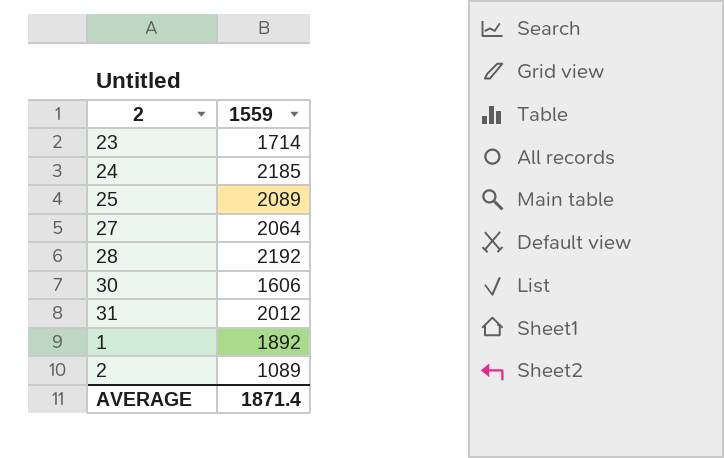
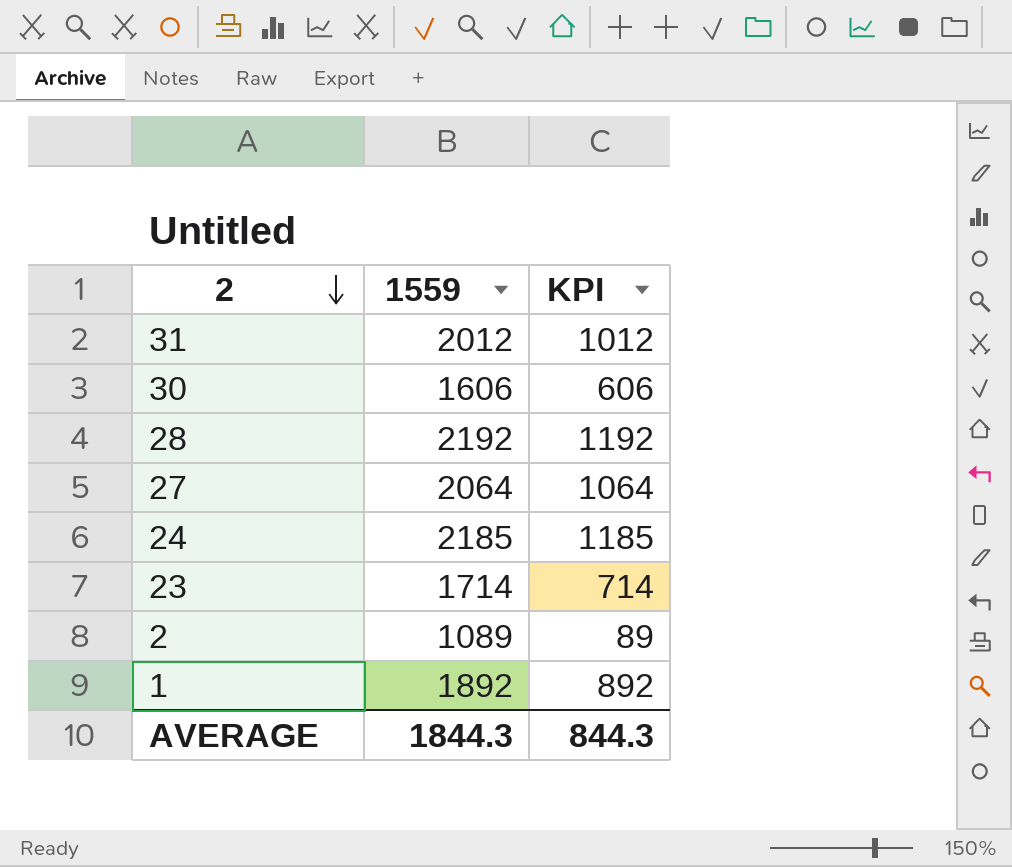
row order: none -> 2 descending
column KPI | formula: none -> [1559] - 1000
row 25: 2089 -> none
AVERAGE | 1559: 1871.4 -> 1844.3

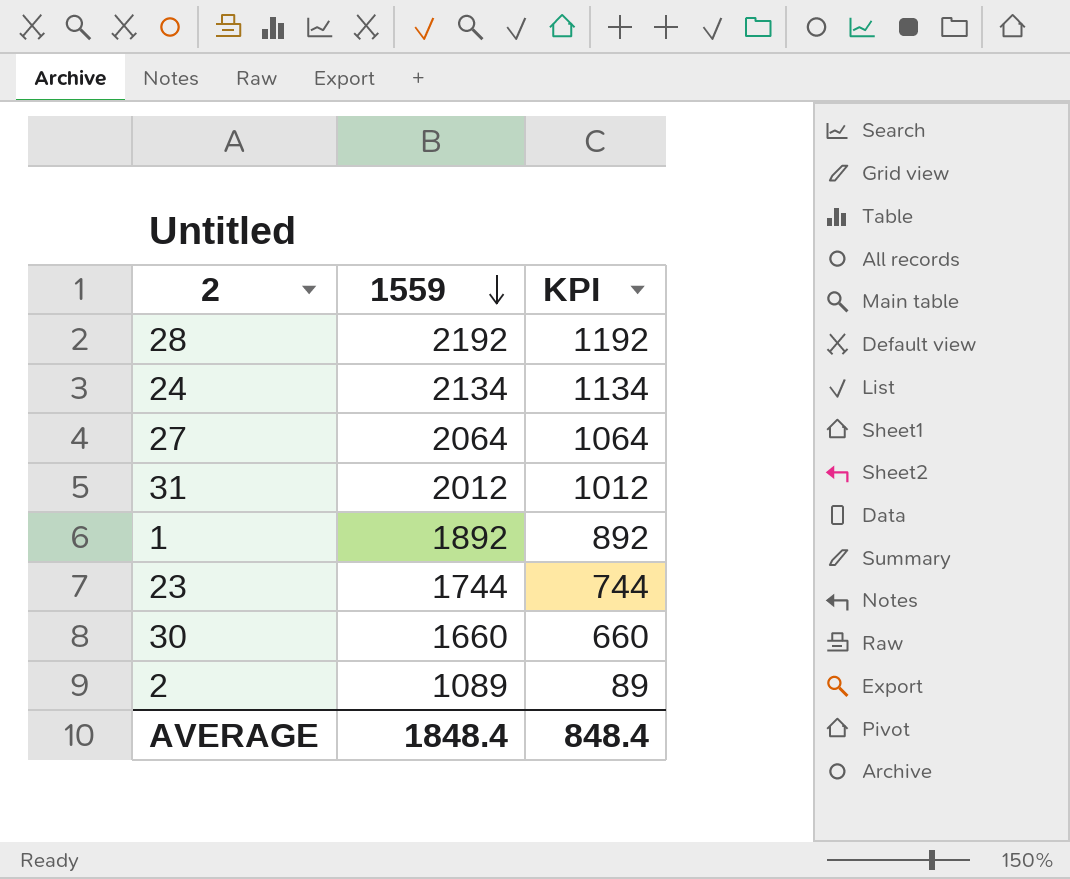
row order: 2 descending -> 1559 descending
24 | 1559: 2185 -> 2134
24 | KPI: 1185 -> 1134
23 | 1559: 1714 -> 1744
23 | KPI: 714 -> 744
30 | 1559: 1606 -> 1660
30 | KPI: 606 -> 660
AVERAGE | 1559: 1844.3 -> 1848.4
AVERAGE | KPI: 844.3 -> 848.4

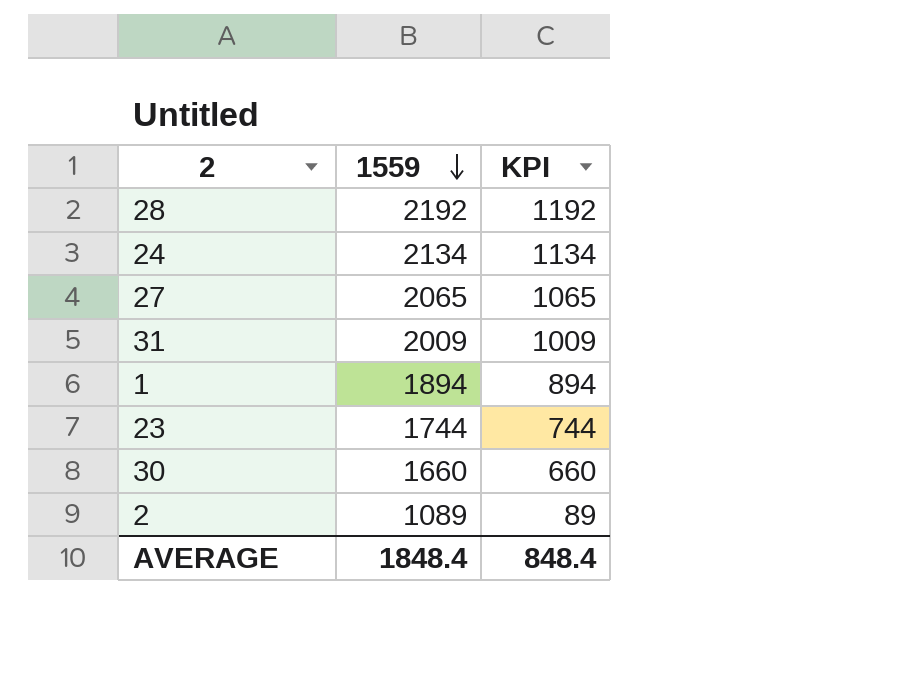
27 | 1559: 2064 -> 2065
27 | KPI: 1064 -> 1065
31 | 1559: 2012 -> 2009
31 | KPI: 1012 -> 1009
1 | 1559: 1892 -> 1894
1 | KPI: 892 -> 894

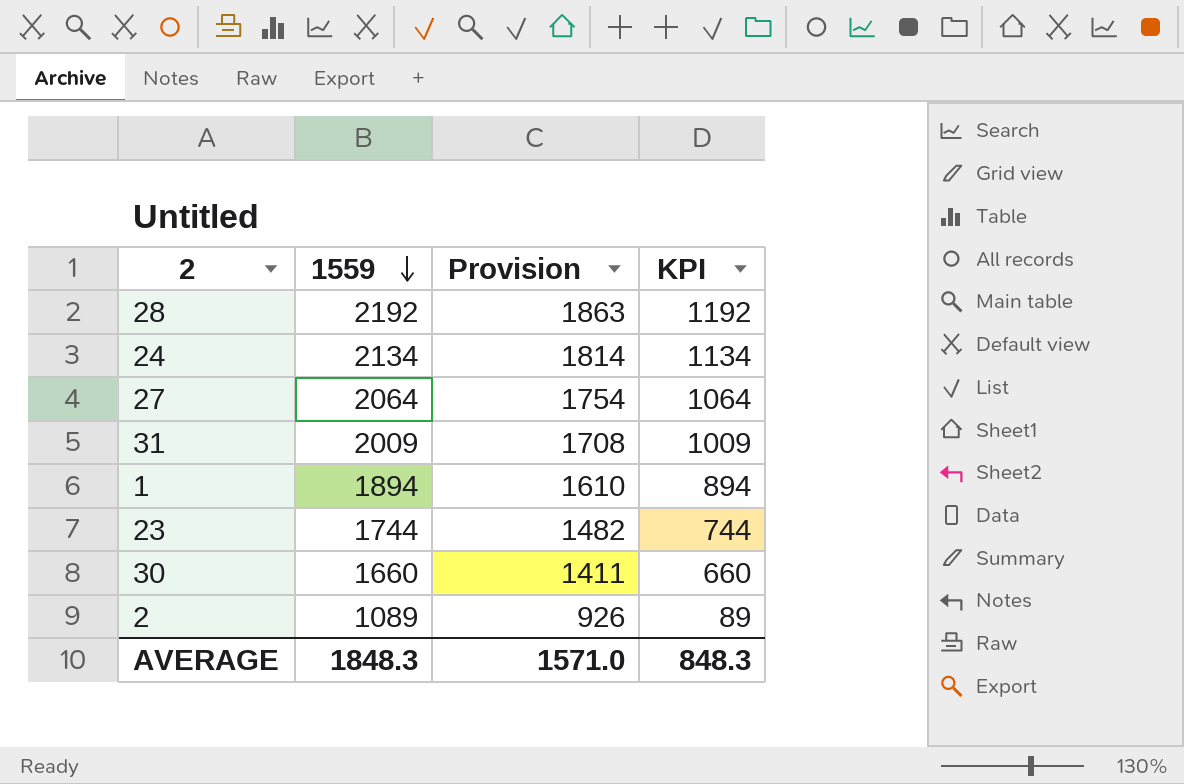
column Provision | formula: none -> [1559] * 0.85
27 | 1559: 2065 -> 2064
27 | KPI: 1065 -> 1064
AVERAGE | 1559: 1848.4 -> 1848.3
AVERAGE | KPI: 848.4 -> 848.3

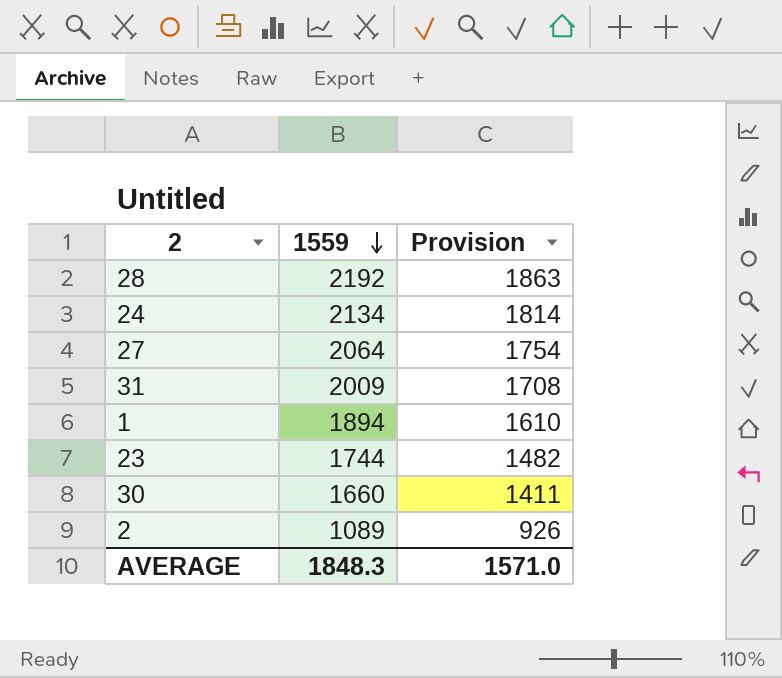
column KPI | formula: [1559] - 1000 -> none

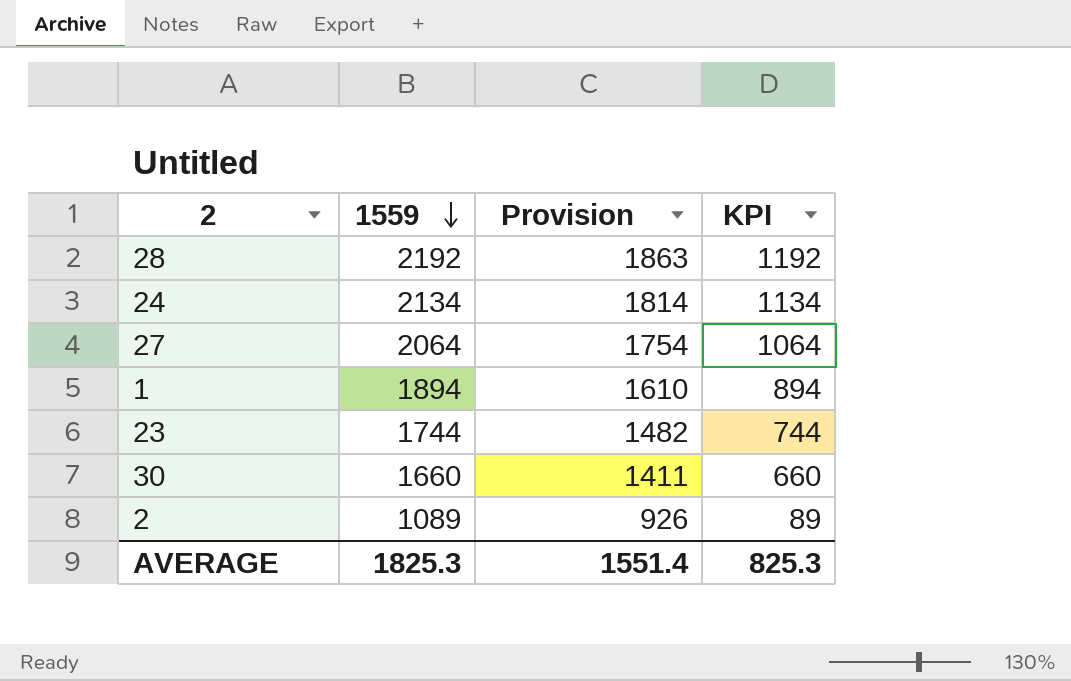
column KPI | formula: none -> [1559] - 1000
row 31: 2009 | 1708 -> none
AVERAGE | 1559: 1848.3 -> 1825.3
AVERAGE | Provision: 1571.0 -> 1551.4

